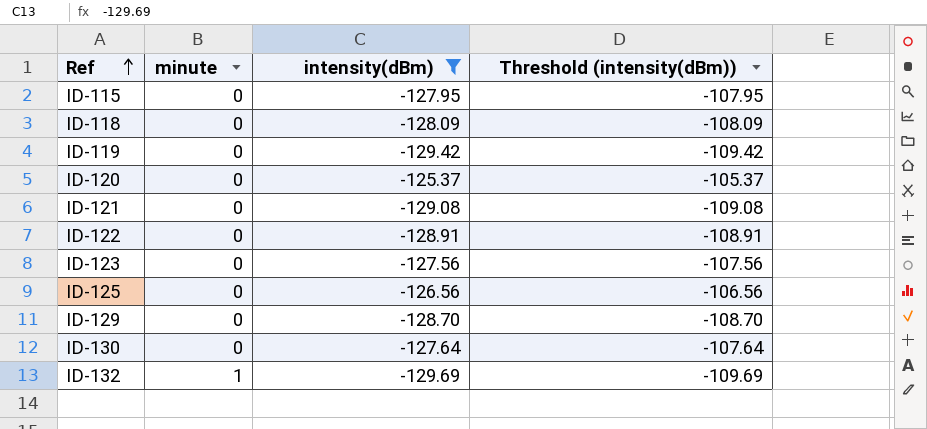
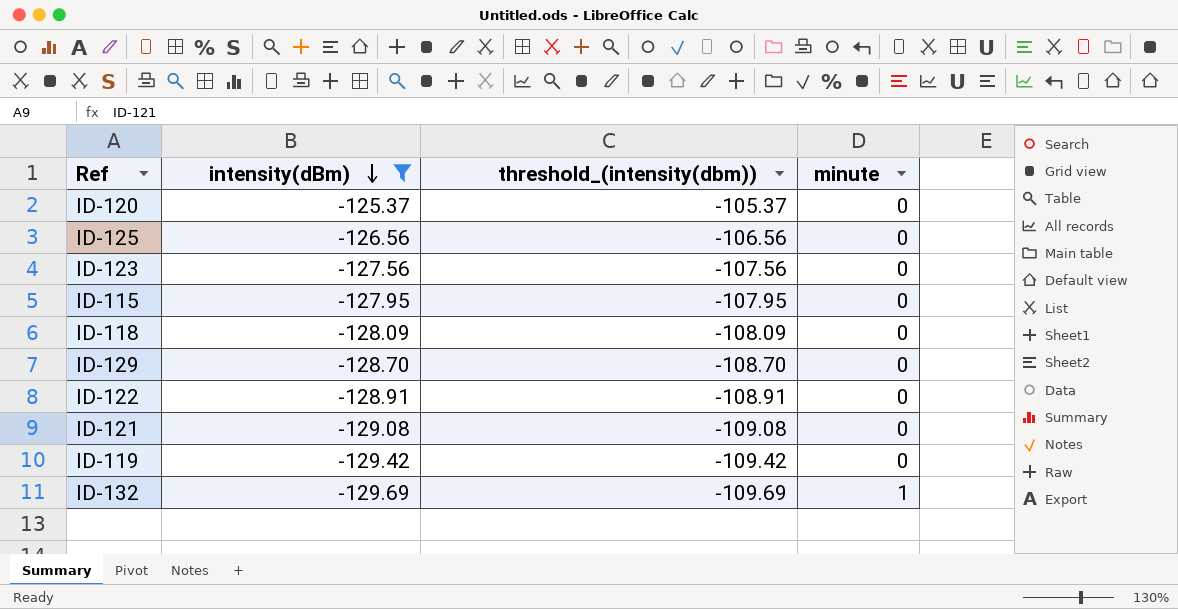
row order: Ref ascending -> intensity(dBm) descending
column name: Threshold (intensity(dBm)) -> threshold_(intensity(dbm))
column minute | position: 2 -> 4
row ID-130: 0 | -127.64 | -107.64 -> none

